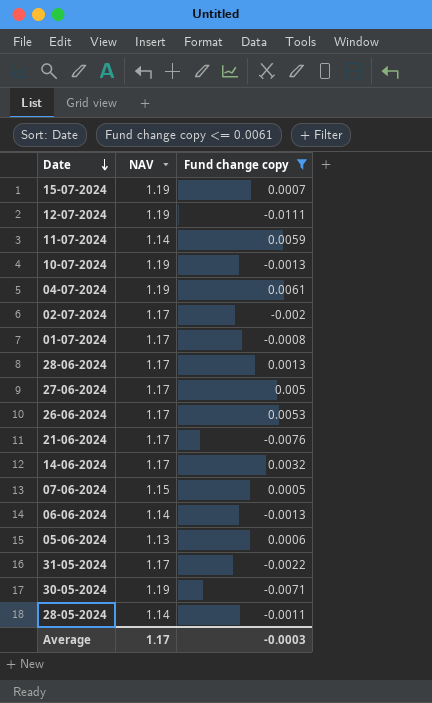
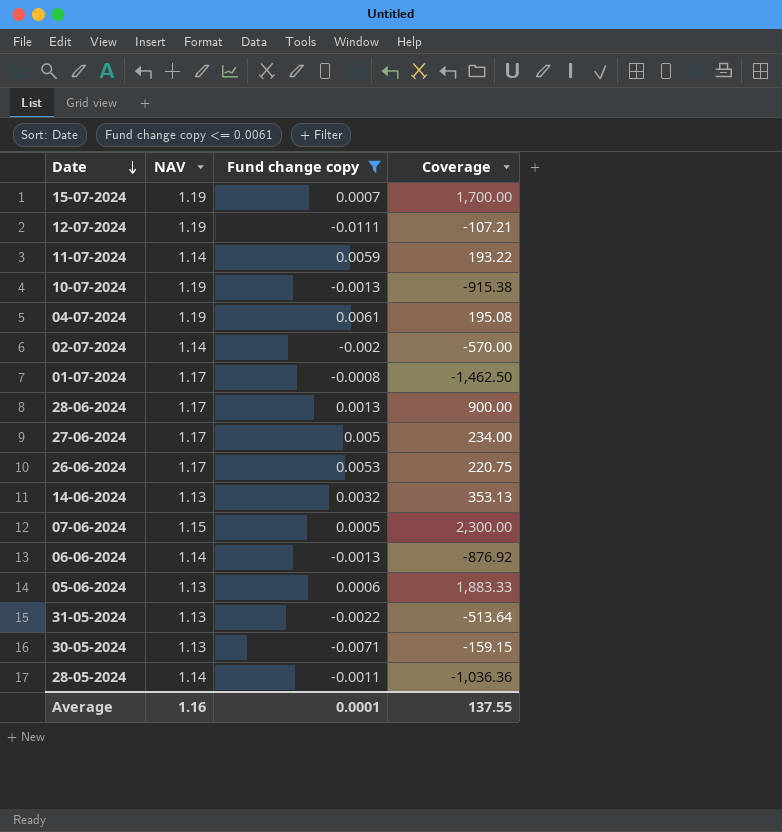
column Coverage | formula: none -> [NAV] / [Fund change copy]
row 21-06-2024: 1.17 | -0.0076 -> none
02-07-2024 | NAV: 1.17 -> 1.14
14-06-2024 | NAV: 1.17 -> 1.13
31-05-2024 | NAV: 1.17 -> 1.13
30-05-2024 | NAV: 1.19 -> 1.13
Average | NAV: 1.17 -> 1.16
Average | Fund change copy: -0.0003 -> 0.0001

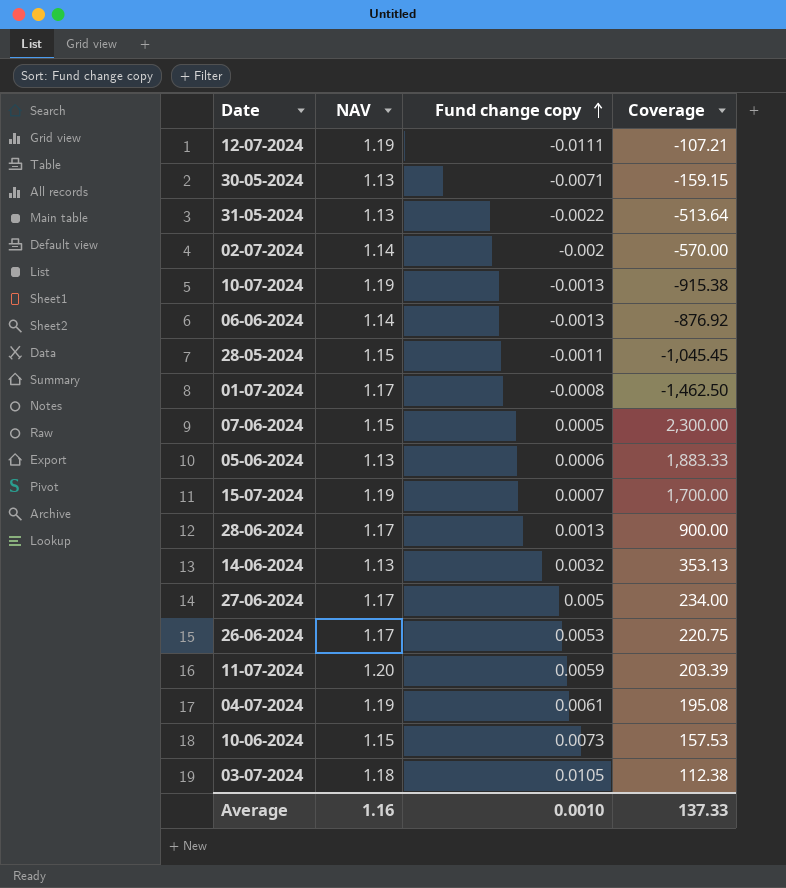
filter: Fund change copy <= 0.0061 -> none
row order: Date descending -> Fund change copy ascending
28-05-2024 | NAV: 1.14 -> 1.15
28-05-2024 | Coverage: -1,036.36 -> -1,045.45
11-07-2024 | NAV: 1.14 -> 1.20
11-07-2024 | Coverage: 193.22 -> 203.39
Average | Fund change copy: 0.0001 -> 0.0010
Average | Coverage: 137.55 -> 137.33

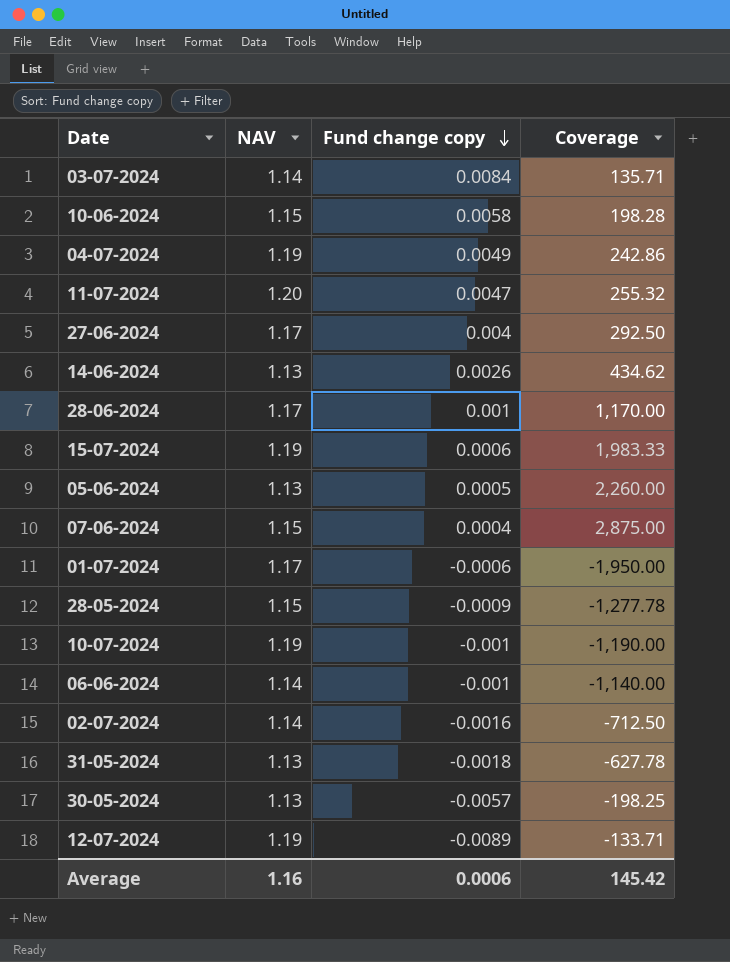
row order: Fund change copy ascending -> Fund change copy descending
row 26-06-2024: 1.17 | 0.0053 | 220.75 -> none
03-07-2024 | NAV: 1.18 -> 1.14
03-07-2024 | Fund change copy: 0.0105 -> 0.0084
03-07-2024 | Coverage: 112.38 -> 135.71
10-06-2024 | Fund change copy: 0.0073 -> 0.0058
10-06-2024 | Coverage: 157.53 -> 198.28
04-07-2024 | Fund change copy: 0.0061 -> 0.0049
04-07-2024 | Coverage: 195.08 -> 242.86
11-07-2024 | Fund change copy: 0.0059 -> 0.0047
11-07-2024 | Coverage: 203.39 -> 255.32
27-06-2024 | Fund change copy: 0.005 -> 0.004
27-06-2024 | Coverage: 234.00 -> 292.50
14-06-2024 | Fund change copy: 0.0032 -> 0.0026
14-06-2024 | Coverage: 353.13 -> 434.62
28-06-2024 | Fund change copy: 0.0013 -> 0.001
28-06-2024 | Coverage: 900.00 -> 1,170.00
15-07-2024 | Fund change copy: 0.0007 -> 0.0006
15-07-2024 | Coverage: 1,700.00 -> 1,983.33
05-06-2024 | Fund change copy: 0.0006 -> 0.0005
05-06-2024 | Coverage: 1,883.33 -> 2,260.00
07-06-2024 | Fund change copy: 0.0005 -> 0.0004
07-06-2024 | Coverage: 2,300.00 -> 2,875.00
01-07-2024 | Fund change copy: -0.0008 -> -0.0006
01-07-2024 | Coverage: -1,462.50 -> -1,950.00
28-05-2024 | Fund change copy: -0.0011 -> -0.0009
28-05-2024 | Coverage: -1,045.45 -> -1,277.78
10-07-2024 | Fund change copy: -0.0013 -> -0.001
10-07-2024 | Coverage: -915.38 -> -1,190.00
06-06-2024 | Fund change copy: -0.0013 -> -0.001
06-06-2024 | Coverage: -876.92 -> -1,140.00
02-07-2024 | Fund change copy: -0.002 -> -0.0016
02-07-2024 | Coverage: -570.00 -> -712.50
31-05-2024 | Fund change copy: -0.0022 -> -0.0018
31-05-2024 | Coverage: -513.64 -> -627.78
30-05-2024 | Fund change copy: -0.0071 -> -0.0057
30-05-2024 | Coverage: -159.15 -> -198.25
12-07-2024 | Fund change copy: -0.0111 -> -0.0089
12-07-2024 | Coverage: -107.21 -> -133.71
Average | Fund change copy: 0.0010 -> 0.0006
Average | Coverage: 137.33 -> 145.42

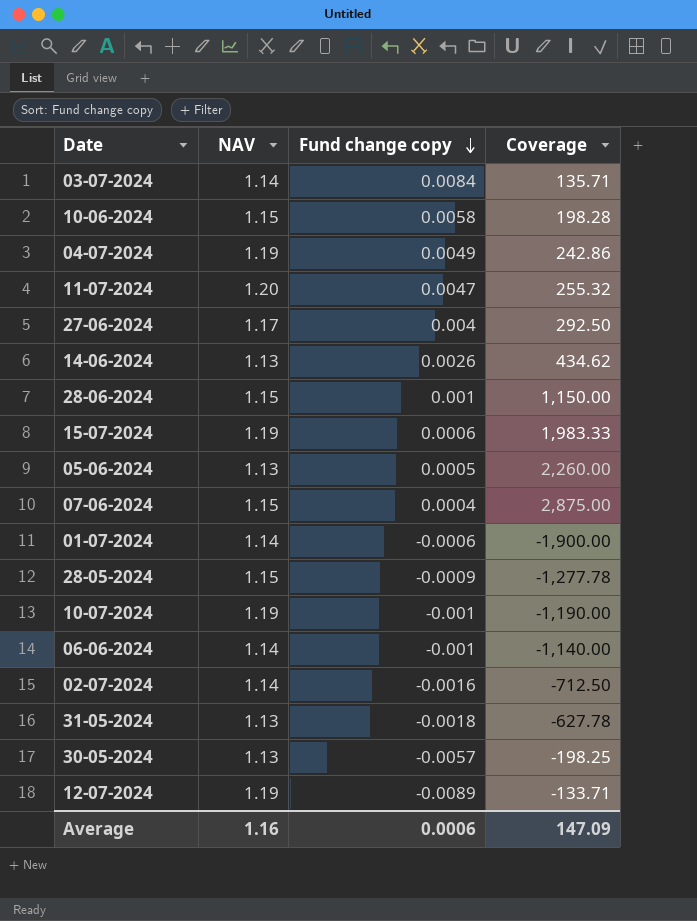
28-06-2024 | NAV: 1.17 -> 1.15
28-06-2024 | Coverage: 1,170.00 -> 1,150.00
01-07-2024 | NAV: 1.17 -> 1.14
01-07-2024 | Coverage: -1,950.00 -> -1,900.00
Average | Coverage: 145.42 -> 147.09

